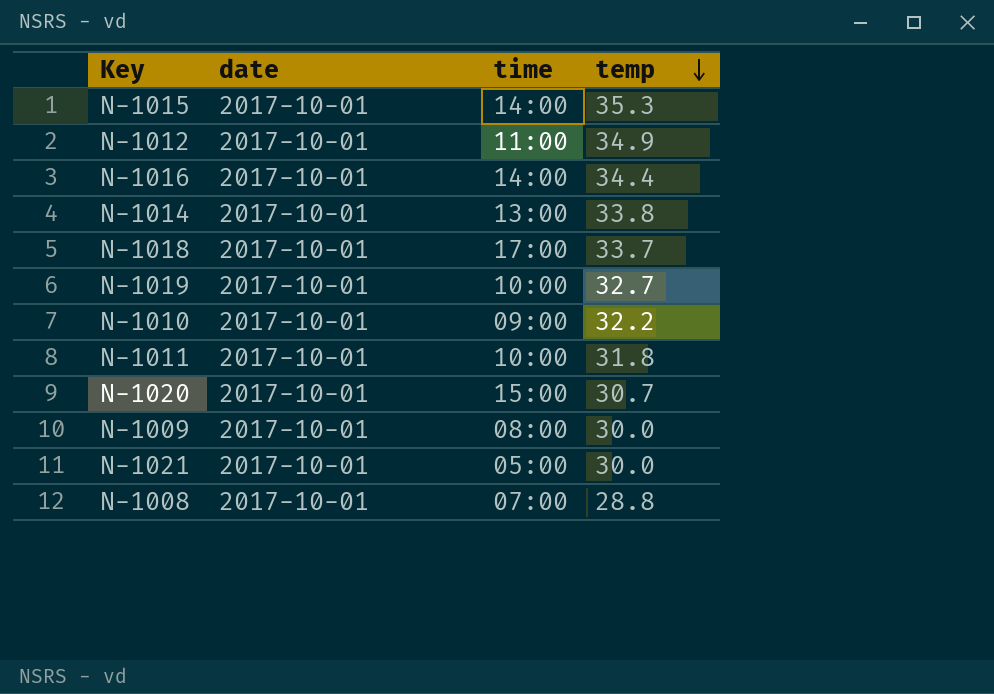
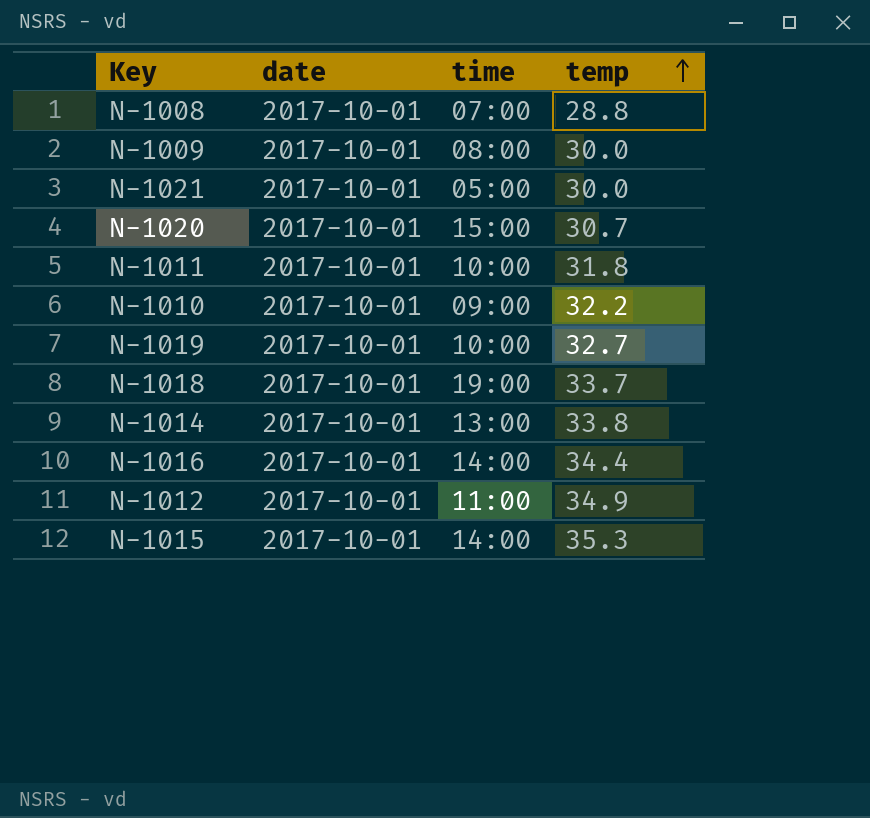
row order: temp descending -> temp ascending
N-1018 | time: 17:00 -> 19:00

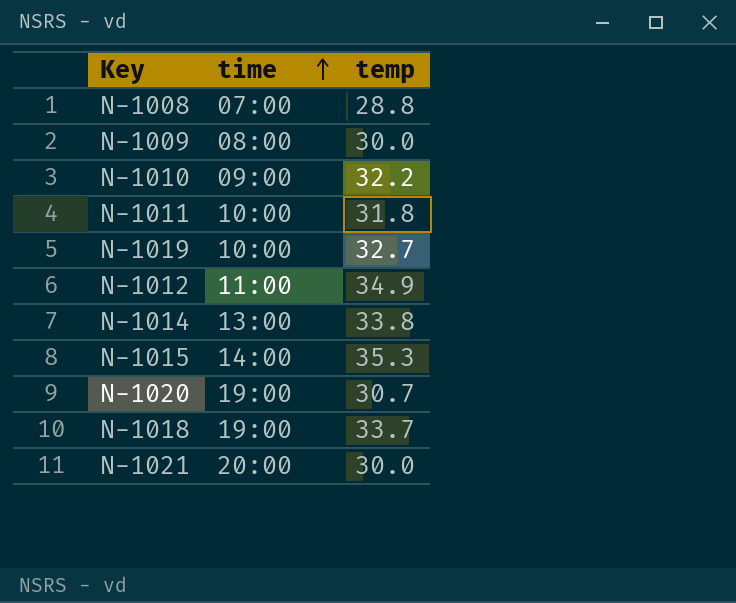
row order: temp ascending -> time ascending
column date | position: 2 -> none
row N-1016: 2017-10-01 | 14:00 | 34.4 -> none
N-1020 | time: 15:00 -> 19:00
N-1021 | time: 05:00 -> 20:00

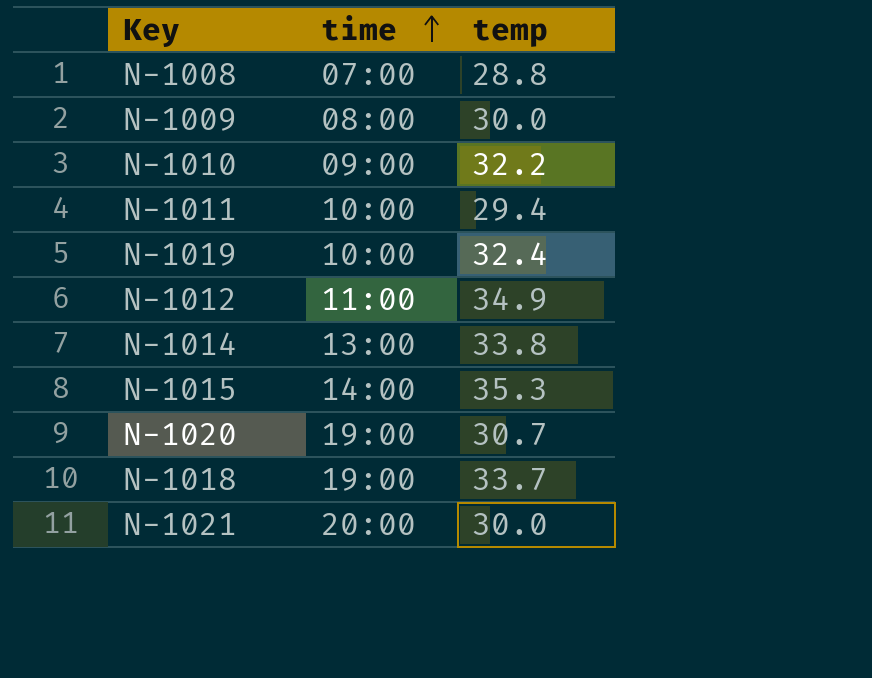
N-1011 | temp: 31.8 -> 29.4
N-1019 | temp: 32.7 -> 32.4

